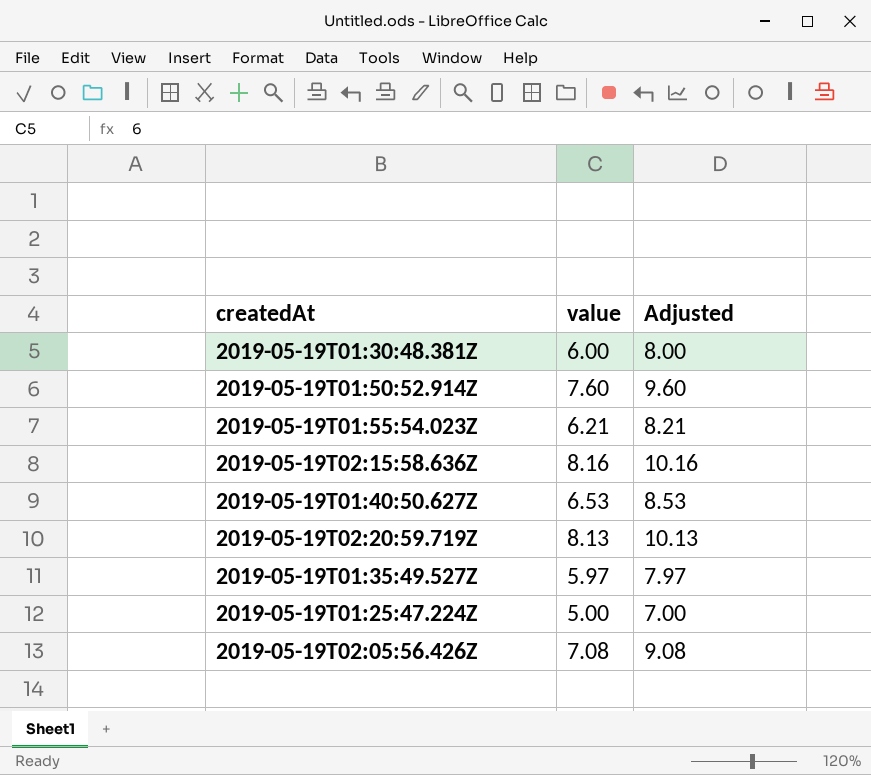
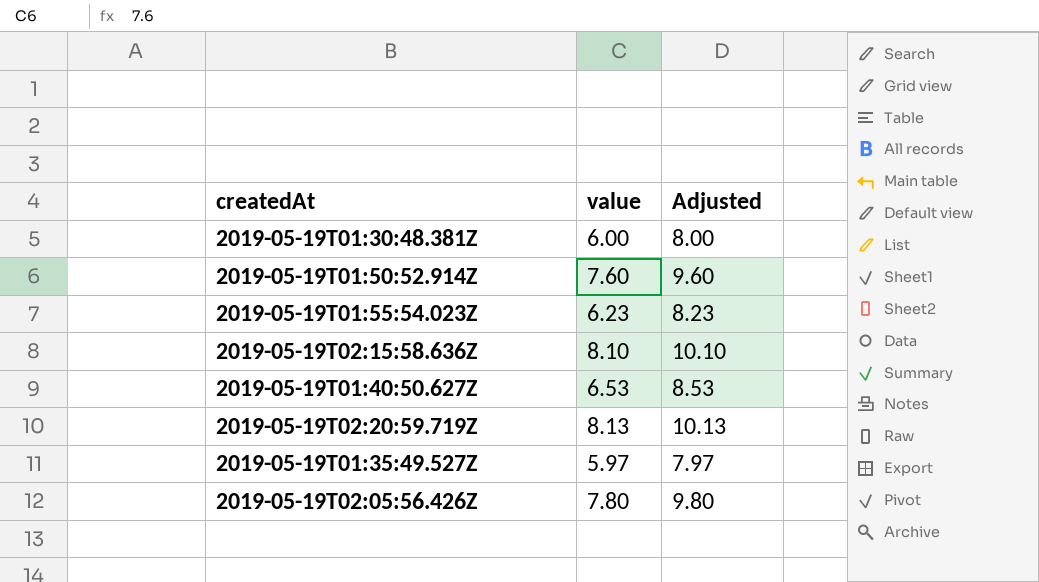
row 2019-05-19T01:25:47.224Z: 5.00 | 7.00 -> none
2019-05-19T01:55:54.023Z | value: 6.21 -> 6.23
2019-05-19T01:55:54.023Z | Adjusted: 8.21 -> 8.23
2019-05-19T02:15:58.636Z | value: 8.16 -> 8.10
2019-05-19T02:15:58.636Z | Adjusted: 10.16 -> 10.10
2019-05-19T02:05:56.426Z | value: 7.08 -> 7.80
2019-05-19T02:05:56.426Z | Adjusted: 9.08 -> 9.80

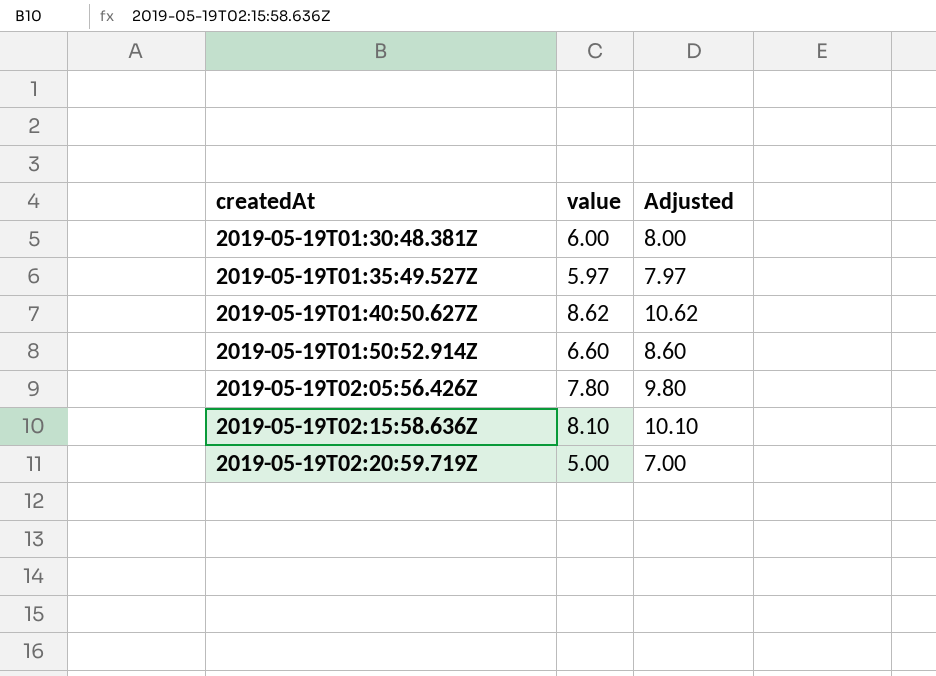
row order: none -> createdAt ascending
row 2019-05-19T01:55:54.023Z: 6.23 | 8.23 -> none
2019-05-19T01:40:50.627Z | value: 6.53 -> 8.62
2019-05-19T01:40:50.627Z | Adjusted: 8.53 -> 10.62
2019-05-19T01:50:52.914Z | value: 7.60 -> 6.60
2019-05-19T01:50:52.914Z | Adjusted: 9.60 -> 8.60
2019-05-19T02:20:59.719Z | value: 8.13 -> 5.00
2019-05-19T02:20:59.719Z | Adjusted: 10.13 -> 7.00

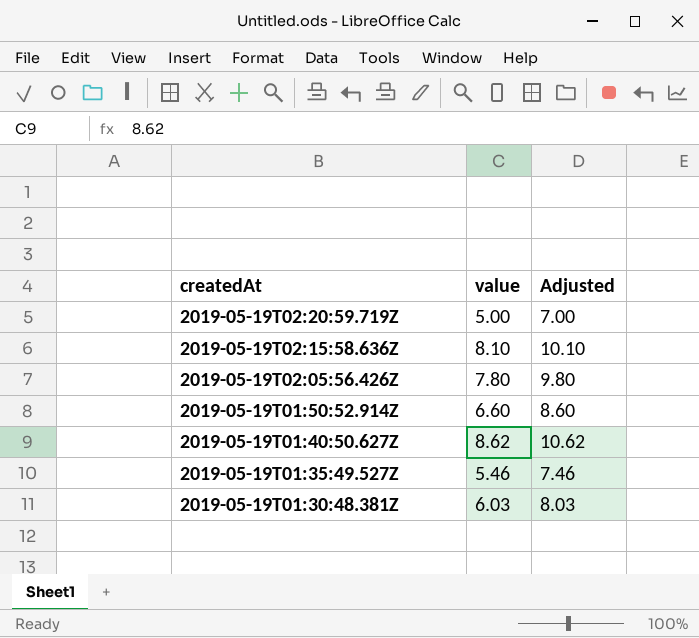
row order: createdAt ascending -> createdAt descending
2019-05-19T01:35:49.527Z | value: 5.97 -> 5.46
2019-05-19T01:35:49.527Z | Adjusted: 7.97 -> 7.46
2019-05-19T01:30:48.381Z | value: 6.00 -> 6.03
2019-05-19T01:30:48.381Z | Adjusted: 8.00 -> 8.03

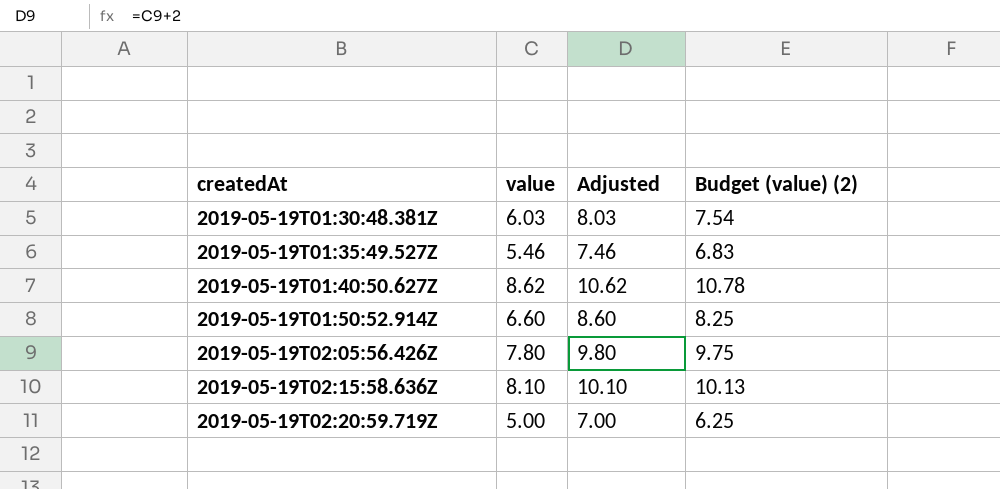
row order: createdAt descending -> createdAt ascending
column Budget (value) (2) | formula: none -> [value] * 1.25

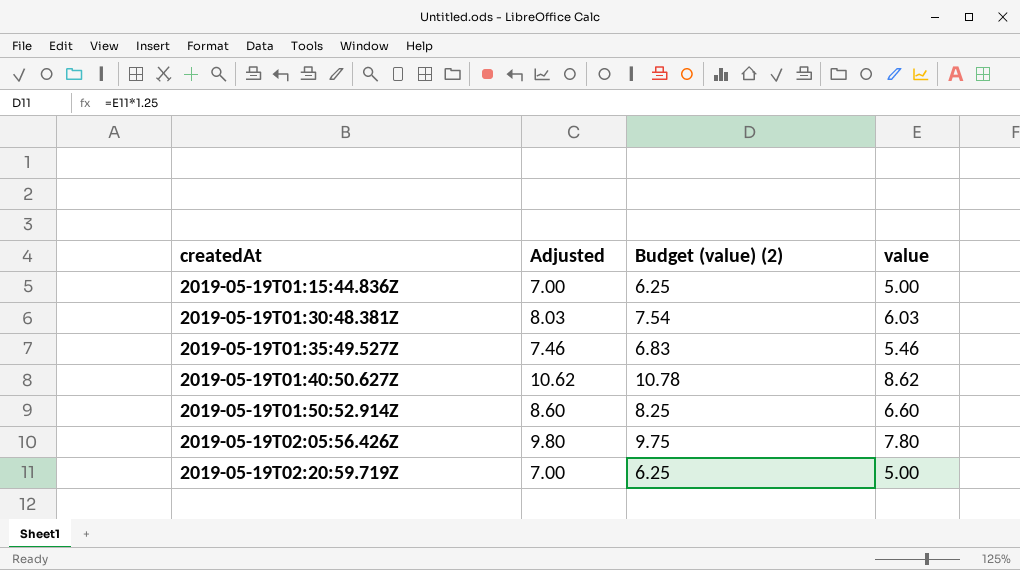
column value | position: 2 -> 4
row 2019-05-19T02:15:58.636Z: 8.10 | 10.10 | 10.13 -> none
row 2019-05-19T01:15:44.836Z: none -> 7.00 | 6.25 | 5.00

